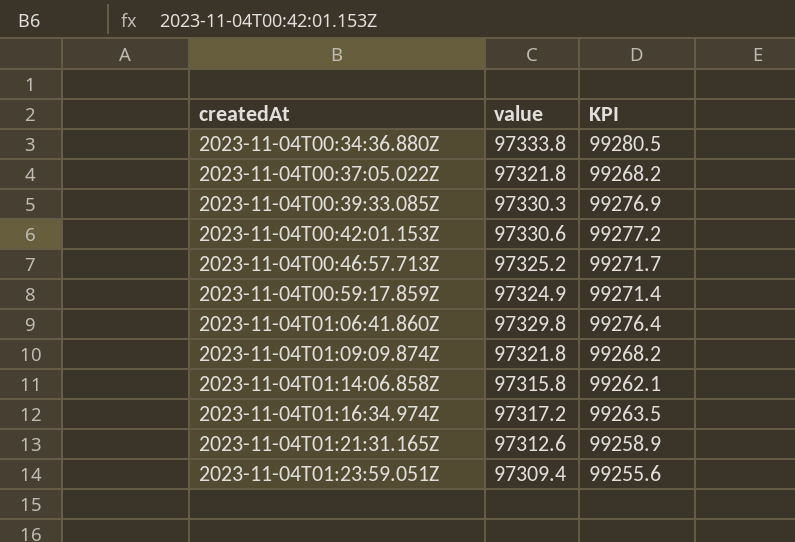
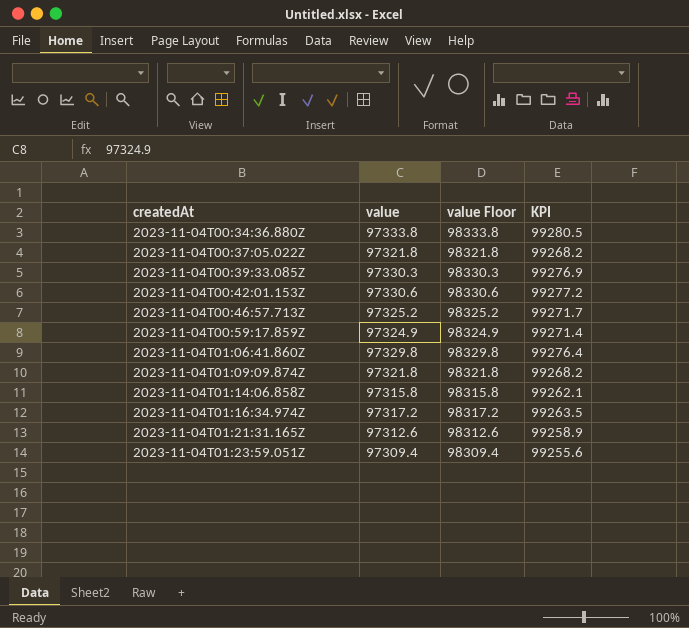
column value Floor | formula: none -> [value] + 1000

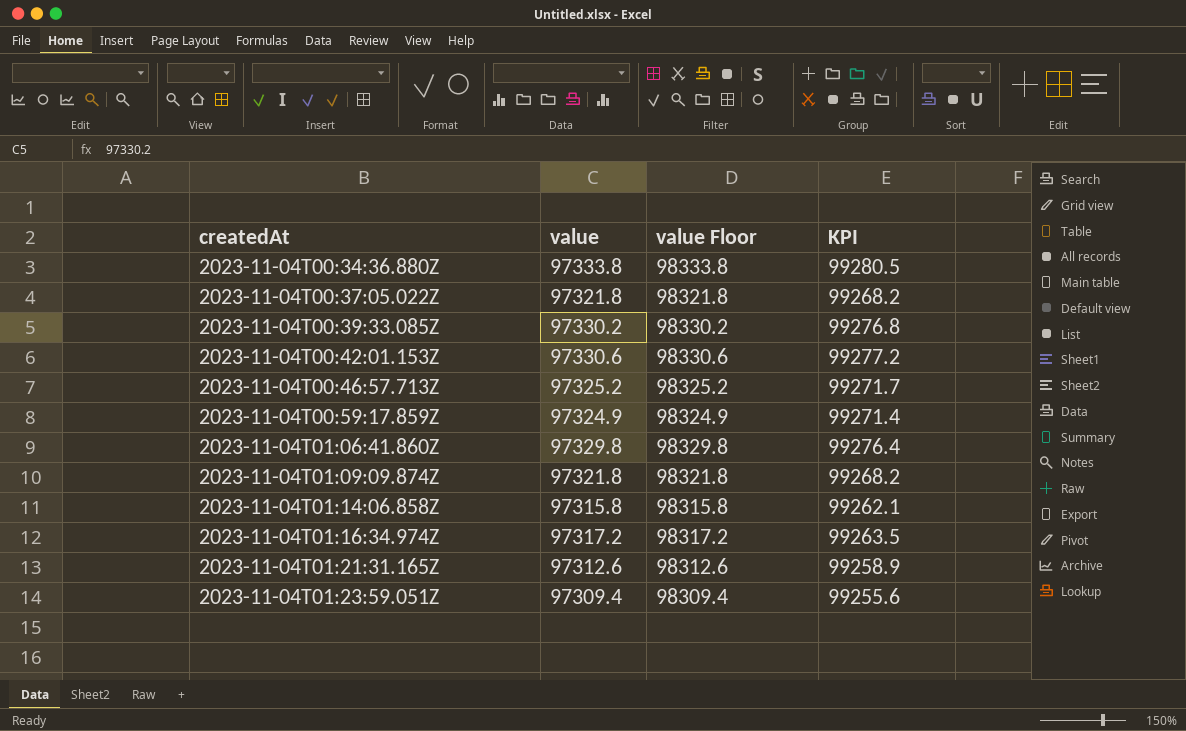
2023-11-04T00:39:33.085Z | value: 97330.3 -> 97330.2
2023-11-04T00:39:33.085Z | value Floor: 98330.3 -> 98330.2
2023-11-04T00:39:33.085Z | KPI: 99276.9 -> 99276.8

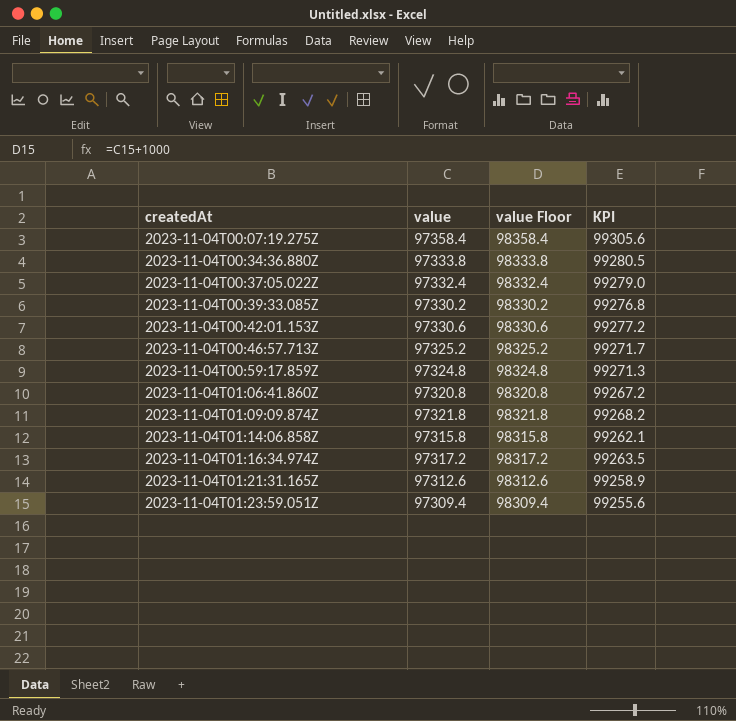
row 2023-11-04T00:07:19.275Z: none -> 97358.4 | 98358.4 | 99305.6
2023-11-04T00:37:05.022Z | value: 97321.8 -> 97332.4
2023-11-04T00:37:05.022Z | value Floor: 98321.8 -> 98332.4
2023-11-04T00:37:05.022Z | KPI: 99268.2 -> 99279.0
2023-11-04T00:59:17.859Z | value: 97324.9 -> 97324.8
2023-11-04T00:59:17.859Z | value Floor: 98324.9 -> 98324.8
2023-11-04T00:59:17.859Z | KPI: 99271.4 -> 99271.3
2023-11-04T01:06:41.860Z | value: 97329.8 -> 97320.8
2023-11-04T01:06:41.860Z | value Floor: 98329.8 -> 98320.8
2023-11-04T01:06:41.860Z | KPI: 99276.4 -> 99267.2

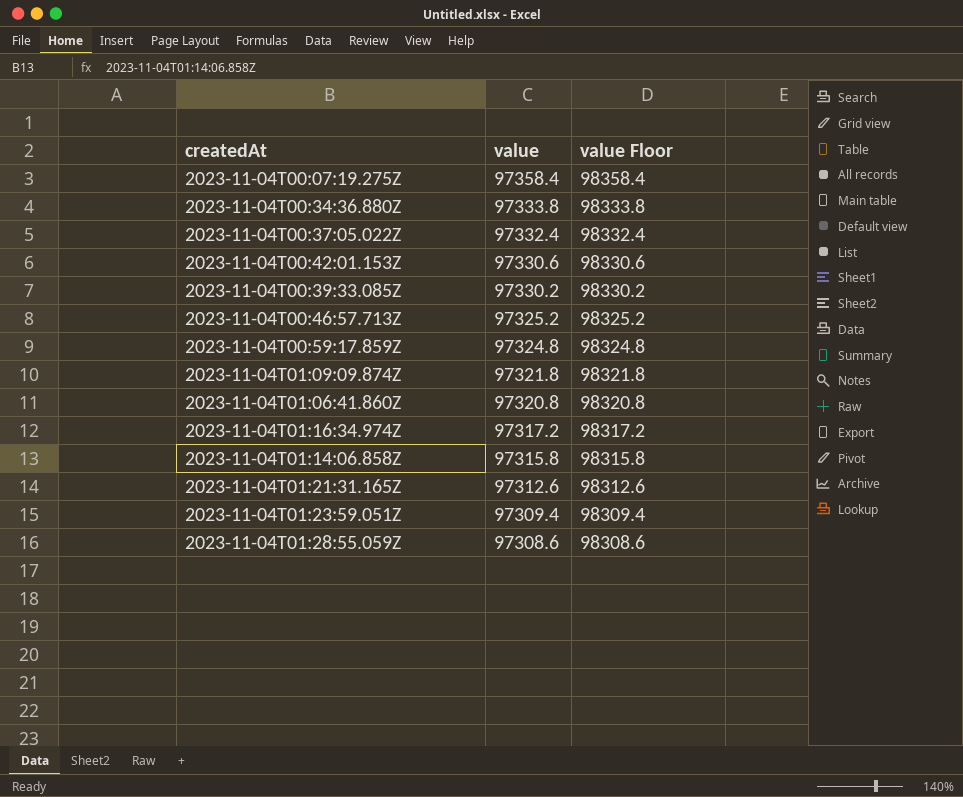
row order: createdAt ascending -> value descending
column KPI | formula: [value] * 1.02 -> none
row 2023-11-04T01:28:55.059Z: none -> 97308.6 | 98308.6

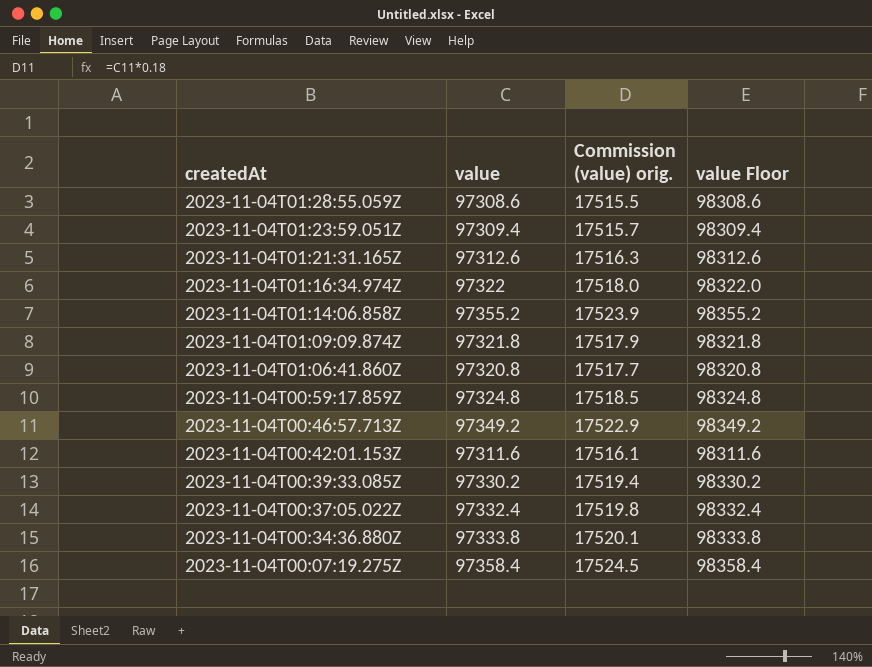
row order: value descending -> createdAt descending
column Commission (value) orig. | formula: none -> [value] * 0.18
2023-11-04T01:16:34.974Z | value: 97317.2 -> 97322
2023-11-04T01:16:34.974Z | value Floor: 98317.2 -> 98322.0
2023-11-04T01:14:06.858Z | value: 97315.8 -> 97355.2
2023-11-04T01:14:06.858Z | value Floor: 98315.8 -> 98355.2
2023-11-04T00:46:57.713Z | value: 97325.2 -> 97349.2
2023-11-04T00:46:57.713Z | value Floor: 98325.2 -> 98349.2
2023-11-04T00:42:01.153Z | value: 97330.6 -> 97311.6
2023-11-04T00:42:01.153Z | value Floor: 98330.6 -> 98311.6

